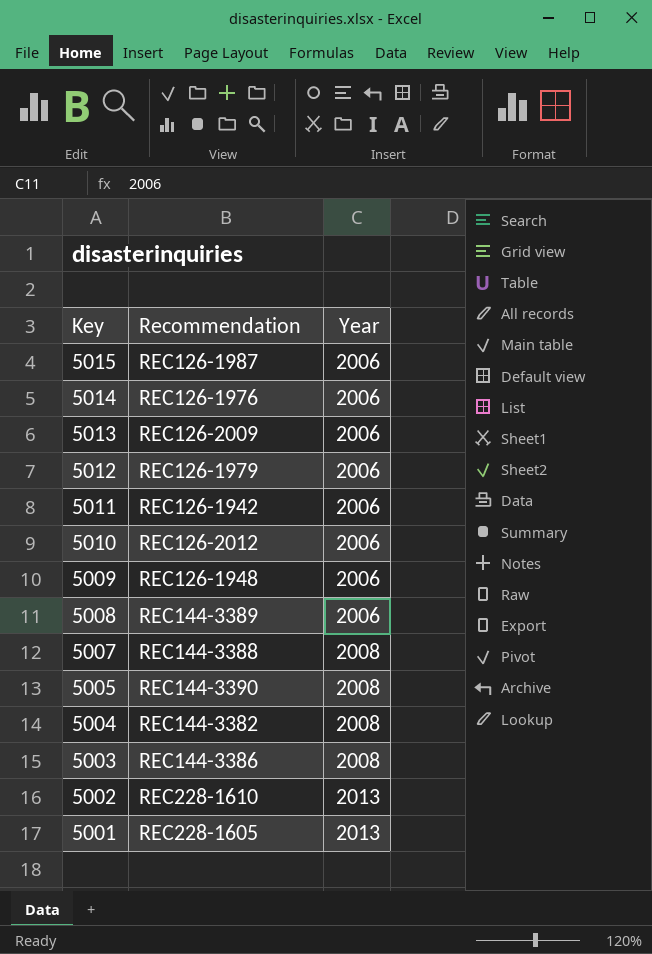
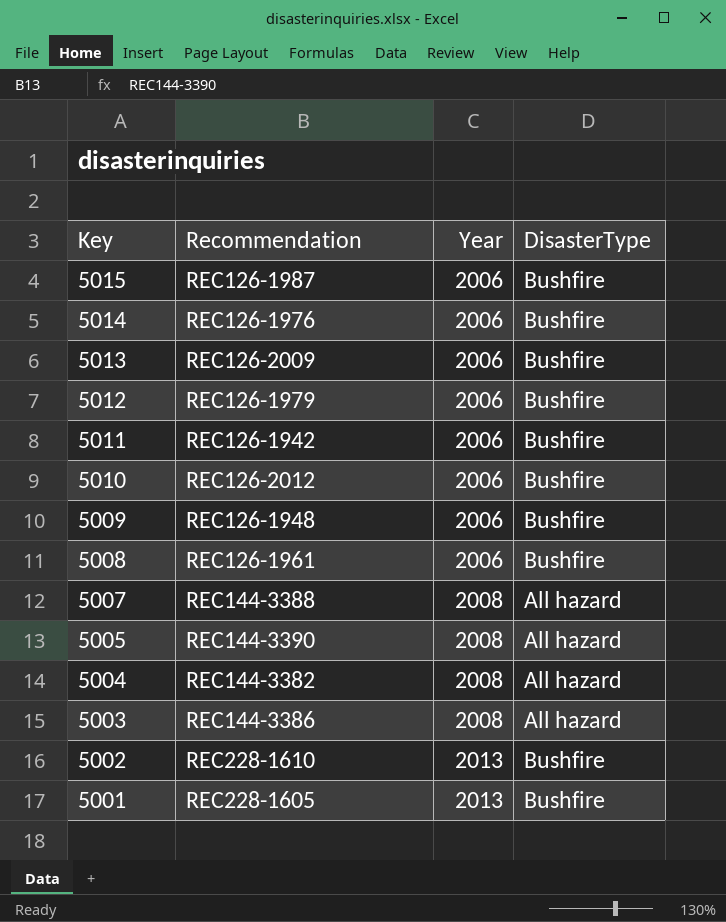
column DisasterType | position: none -> 4
5008 | Recommendation: REC144-3389 -> REC126-1961

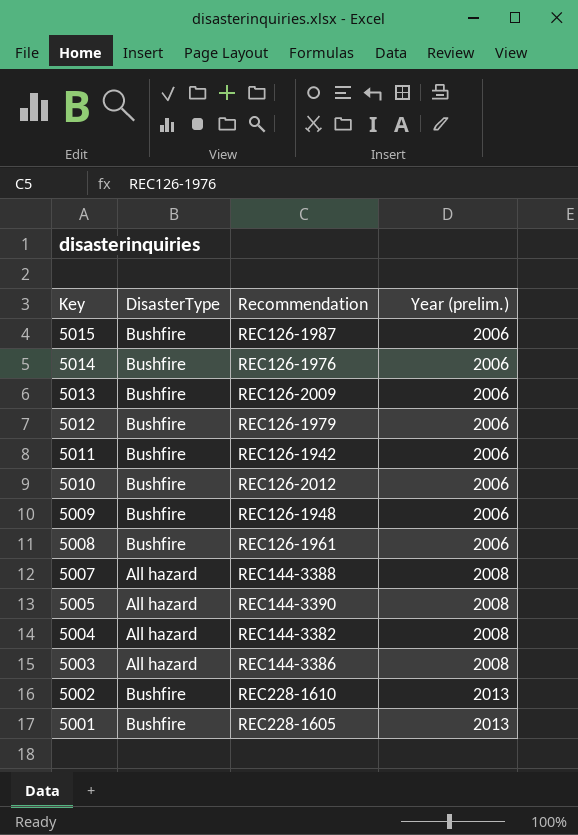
column DisasterType | position: 4 -> 2
column name: Year -> Year (prelim.)

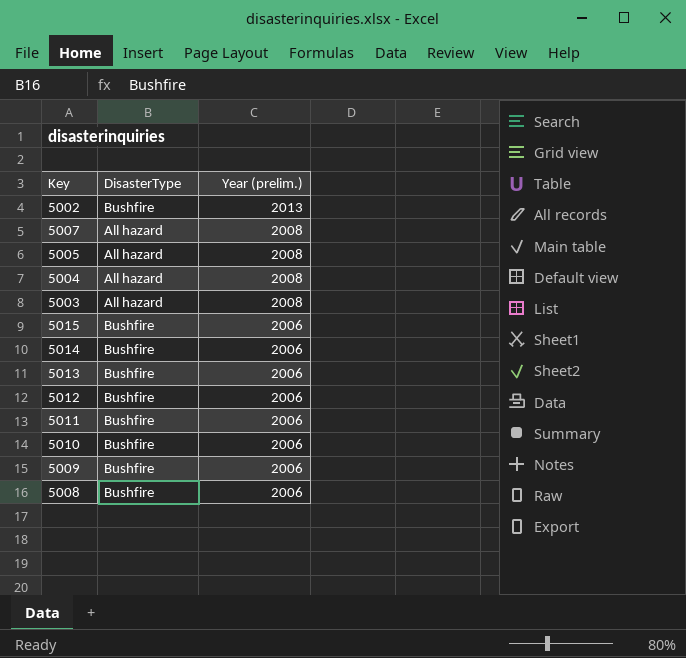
row order: Key descending -> Year (prelim.) descending
column Recommendation | position: 3 -> none
row 5001: Bushfire | REC228-1605 | 2013 -> none

